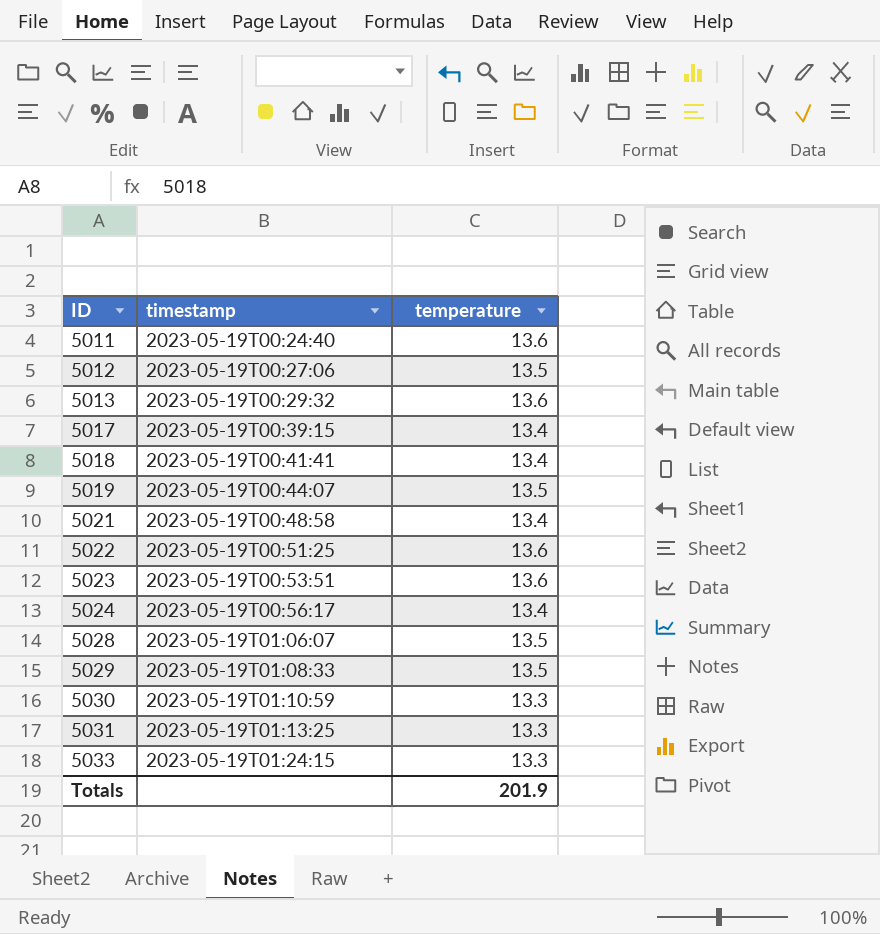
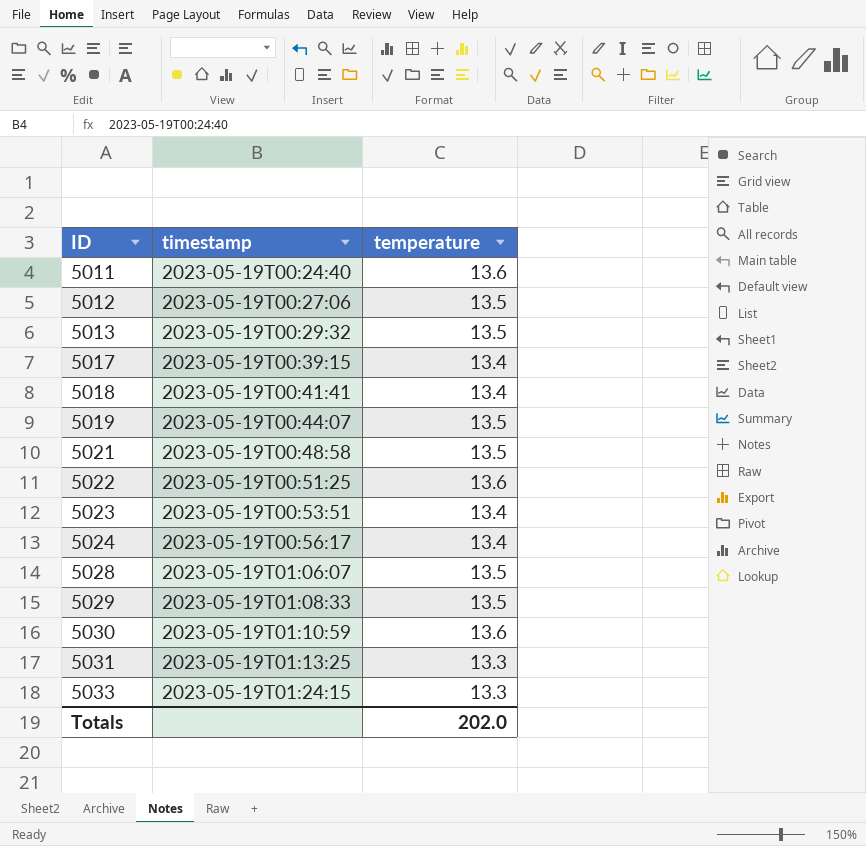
5013 | temperature: 13.6 -> 13.5
5021 | temperature: 13.4 -> 13.5
5023 | temperature: 13.6 -> 13.4
5030 | temperature: 13.3 -> 13.6
Totals | temperature: 201.9 -> 202.0

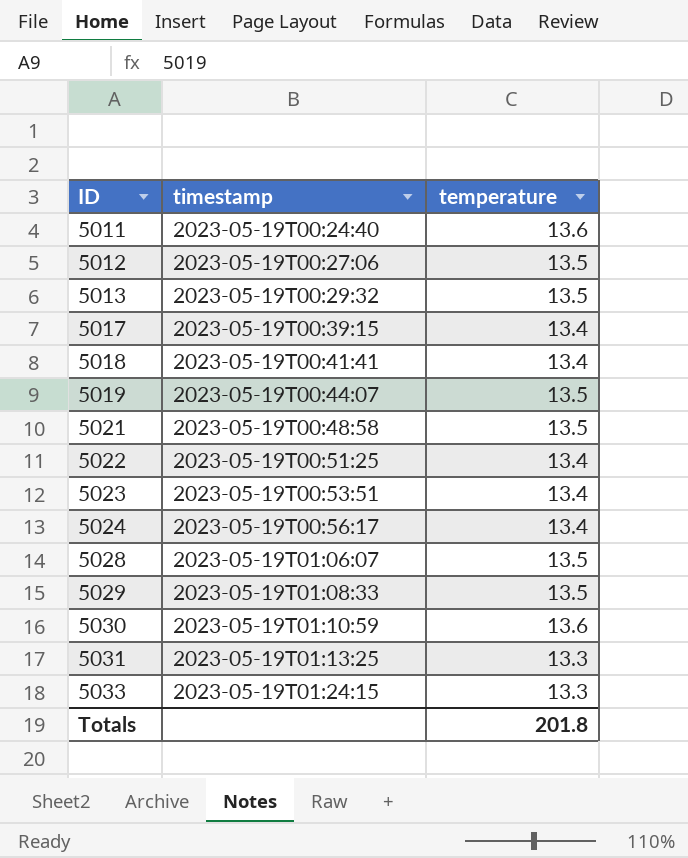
5022 | temperature: 13.6 -> 13.4
Totals | temperature: 202.0 -> 201.8

